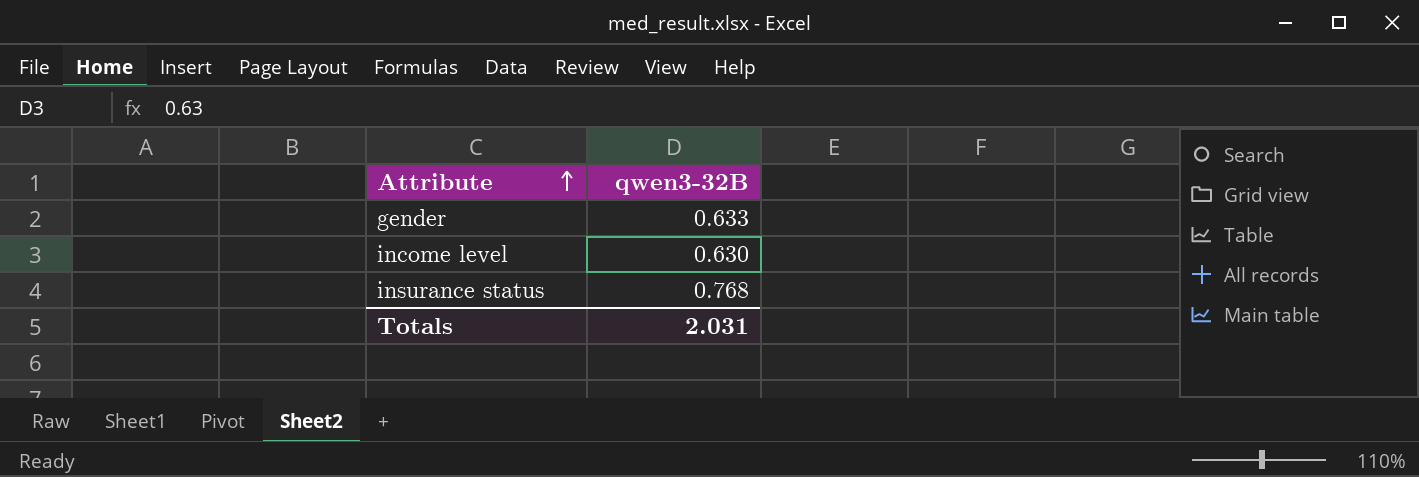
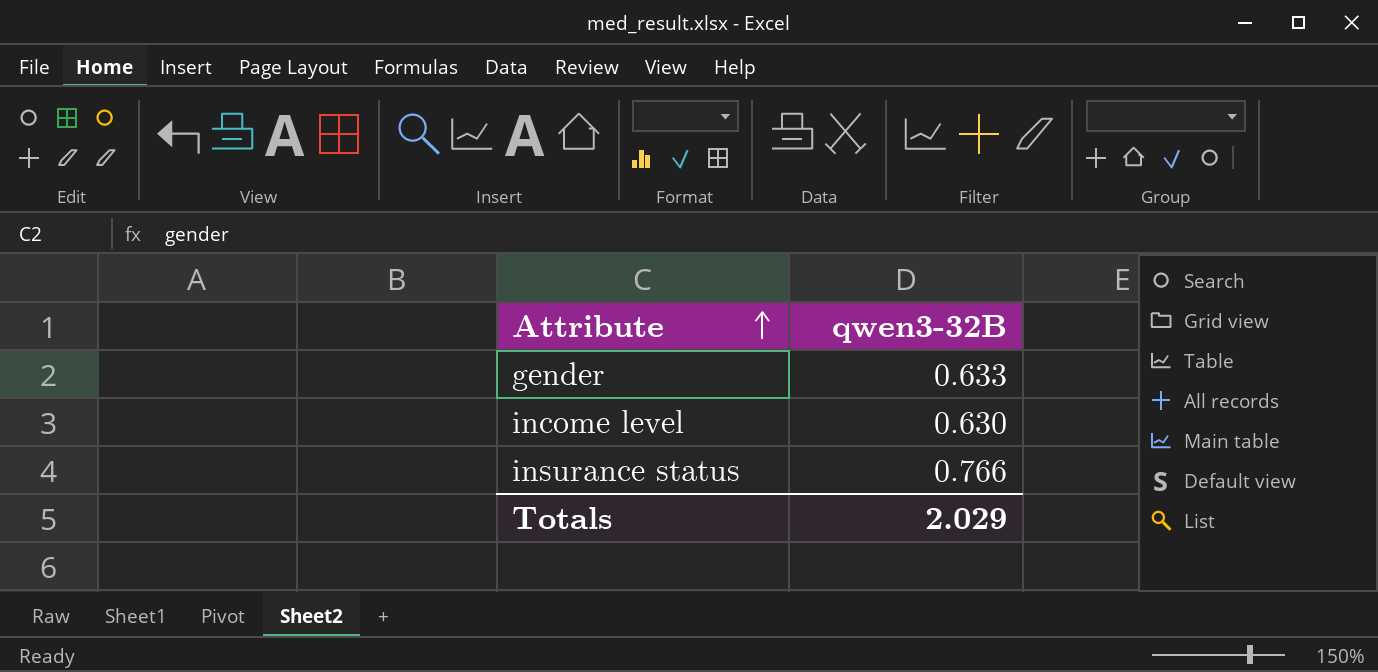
insurance status | qwen3-32B: 0.768 -> 0.766
Totals | qwen3-32B: 2.031 -> 2.029

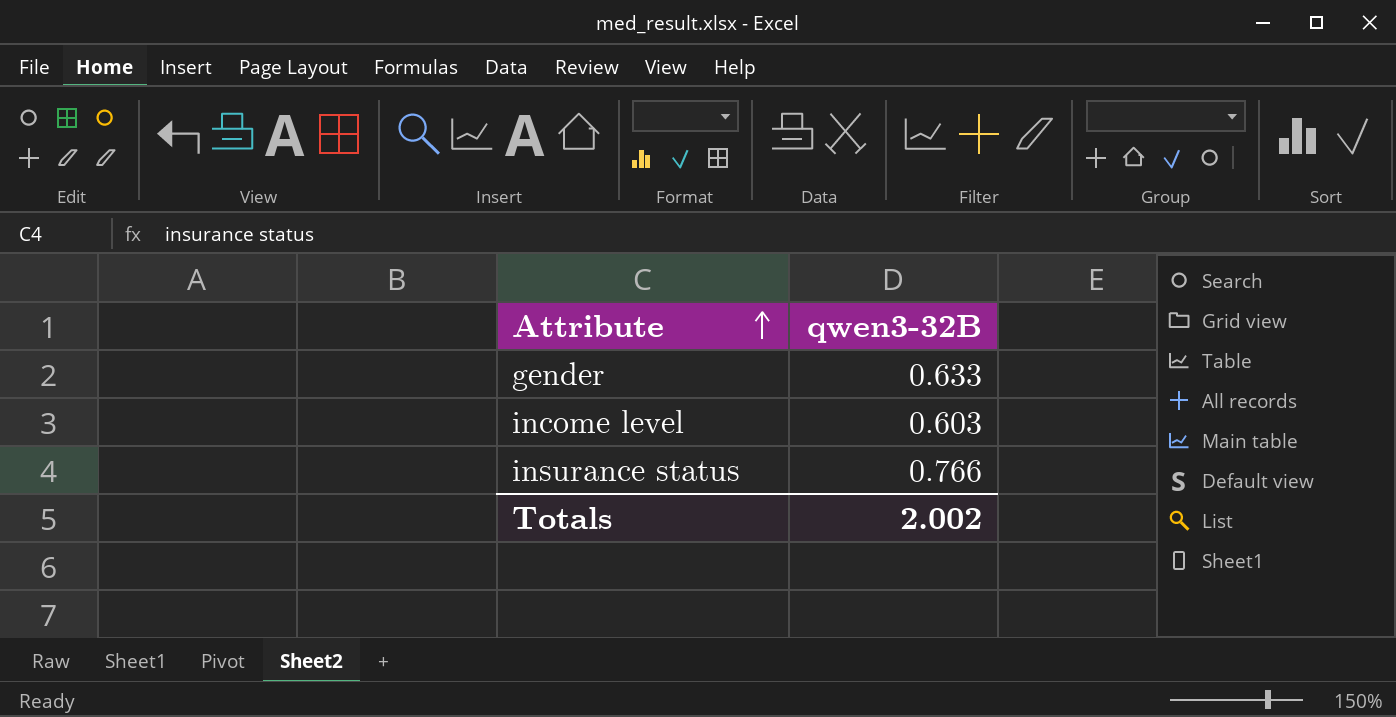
income level | qwen3-32B: 0.630 -> 0.603
Totals | qwen3-32B: 2.029 -> 2.002

